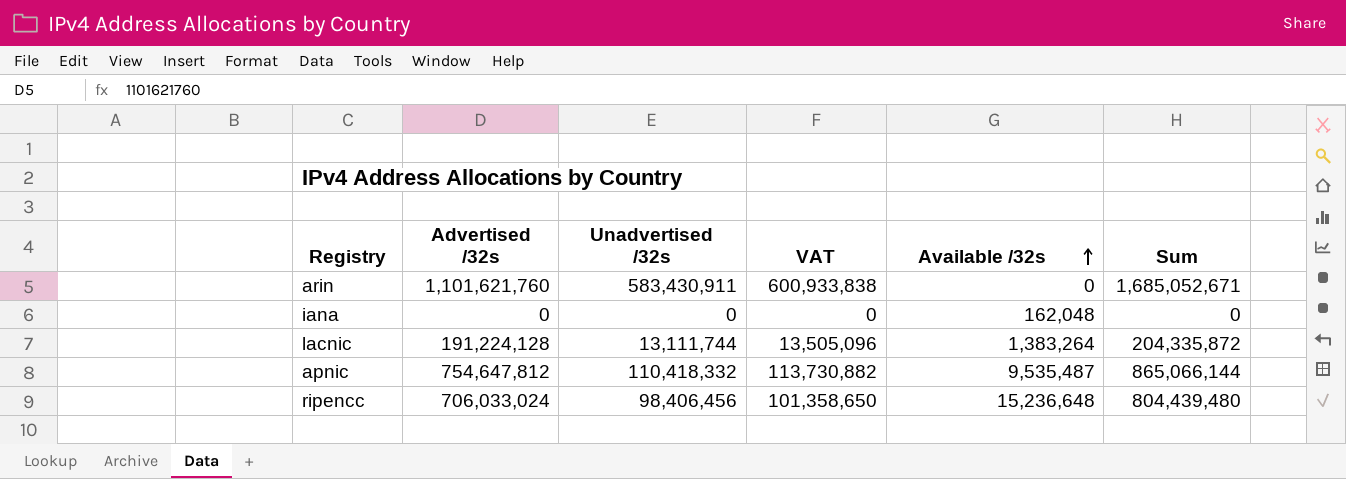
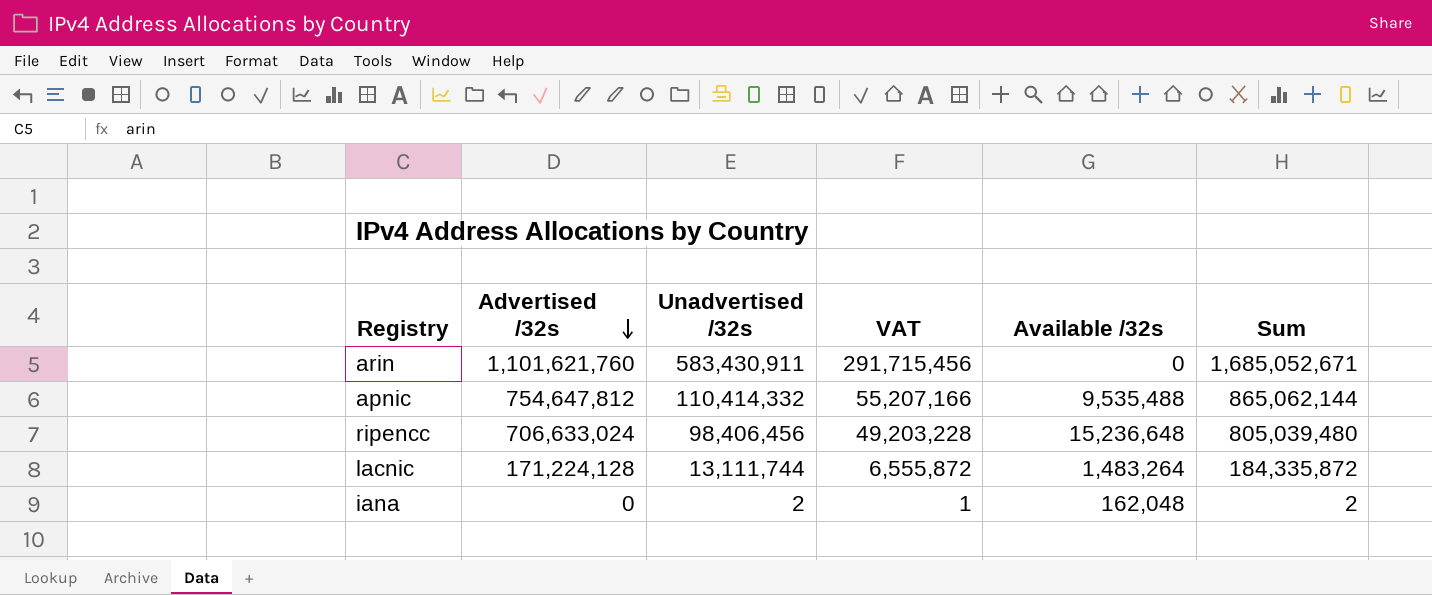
row order: Available /32s ascending -> Advertised /32s descending
column VAT | formula: [Unadvertised /32s] * 1.03 -> [Unadvertised /32s] * 0.5
apnic | Unadvertised /32s: 110,418,332 -> 110,414,332
apnic | Available /32s: 9,535,487 -> 9,535,488
apnic | Sum: 865,066,144 -> 865,062,144
ripencc | Advertised /32s: 706,033,024 -> 706,633,024
ripencc | Sum: 804,439,480 -> 805,039,480
lacnic | Advertised /32s: 191,224,128 -> 171,224,128
lacnic | Available /32s: 1,383,264 -> 1,483,264
lacnic | Sum: 204,335,872 -> 184,335,872
iana | Unadvertised /32s: 0 -> 2
iana | Sum: 0 -> 2

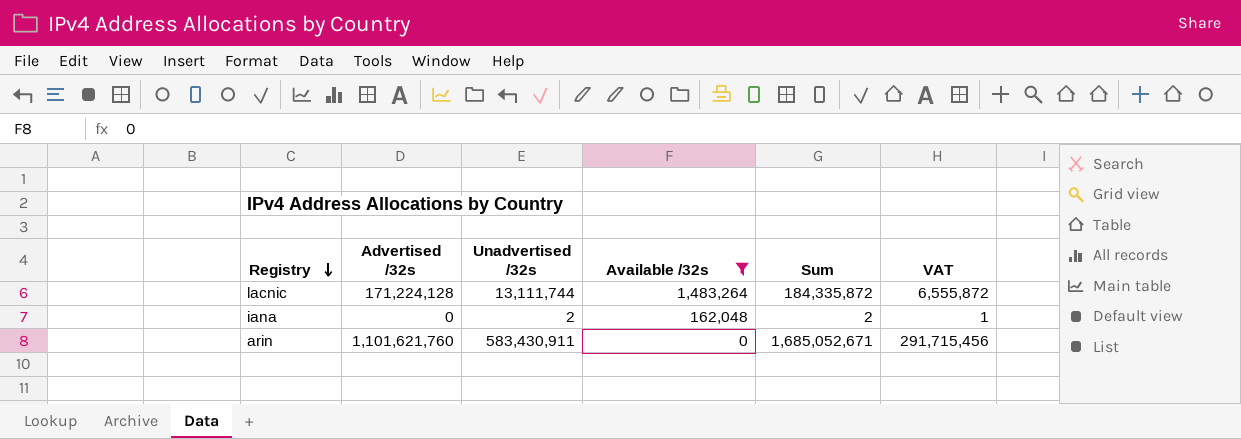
filter: none -> Available /32s <= 1,483,264
row order: Advertised /32s descending -> Registry descending
column VAT | position: 4 -> 6

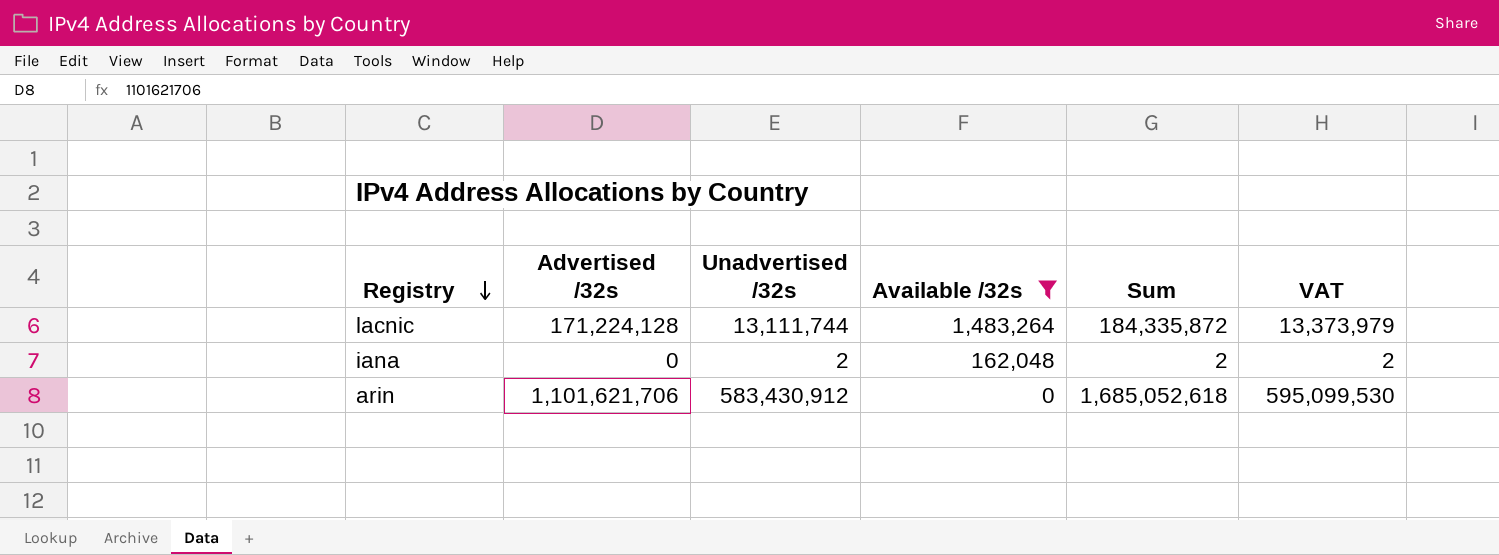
column VAT | formula: [Unadvertised /32s] * 0.5 -> [Unadvertised /32s] * 1.02
arin | Advertised /32s: 1,101,621,760 -> 1,101,621,706
arin | Unadvertised /32s: 583,430,911 -> 583,430,912
arin | Sum: 1,685,052,671 -> 1,685,052,618

